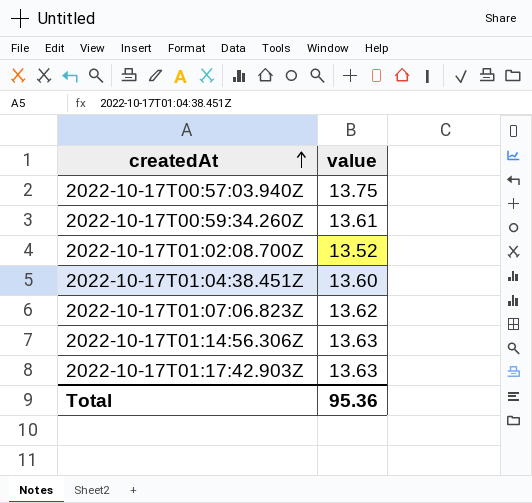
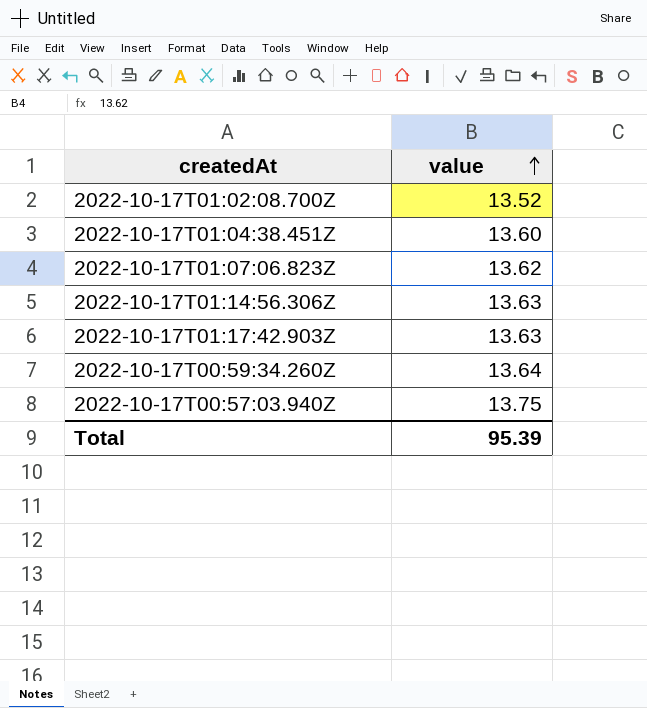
row order: createdAt ascending -> value ascending
2022-10-17T00:59:34.260Z | value: 13.61 -> 13.64
Total | value: 95.36 -> 95.39

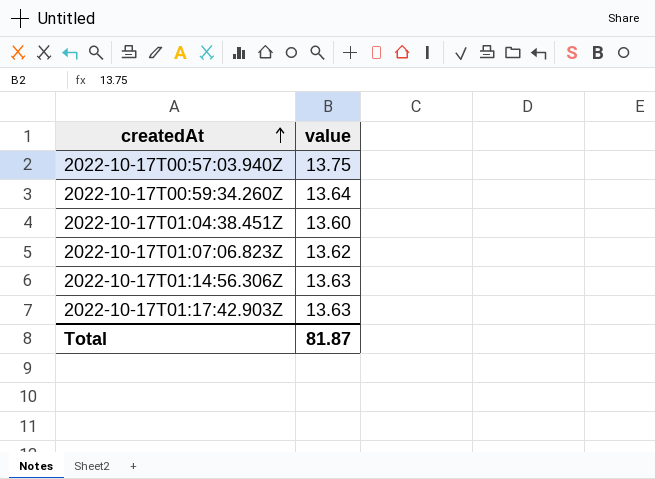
row order: value ascending -> createdAt ascending
row 2022-10-17T01:02:08.700Z: 13.52 -> none
Total | value: 95.39 -> 81.87

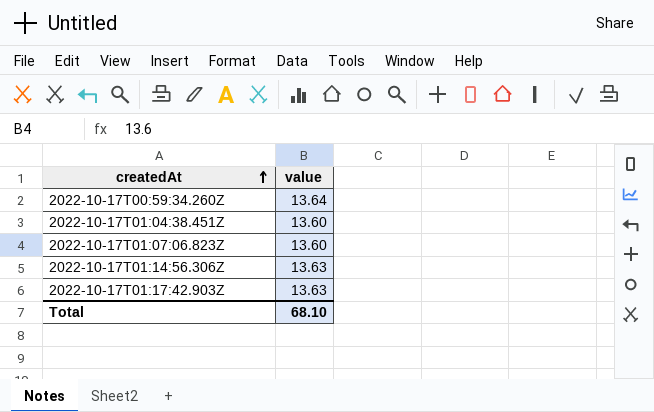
row 2022-10-17T00:57:03.940Z: 13.75 -> none
2022-10-17T01:07:06.823Z | value: 13.62 -> 13.60
Total | value: 81.87 -> 68.10

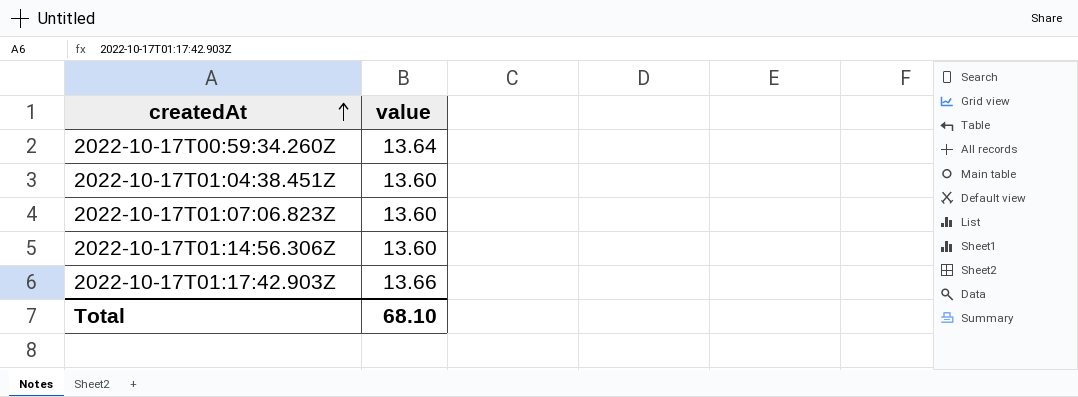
2022-10-17T01:14:56.306Z | value: 13.63 -> 13.60
2022-10-17T01:17:42.903Z | value: 13.63 -> 13.66

